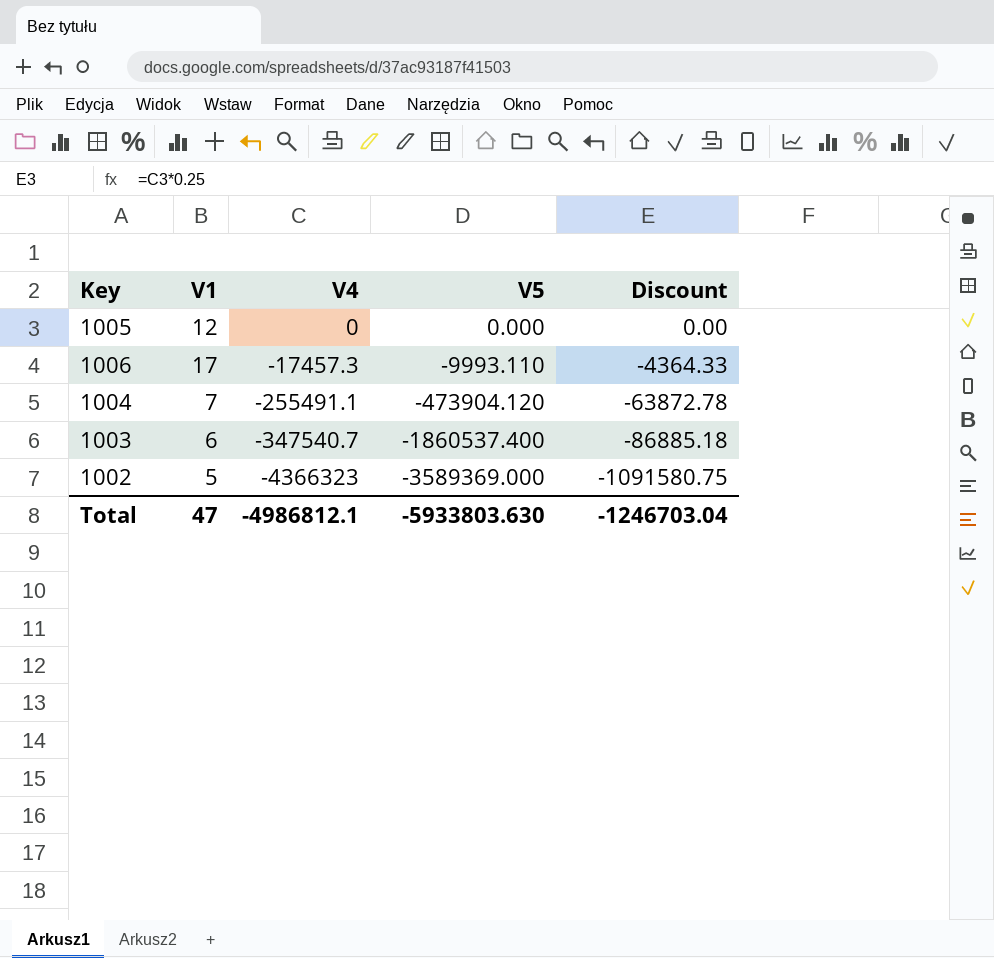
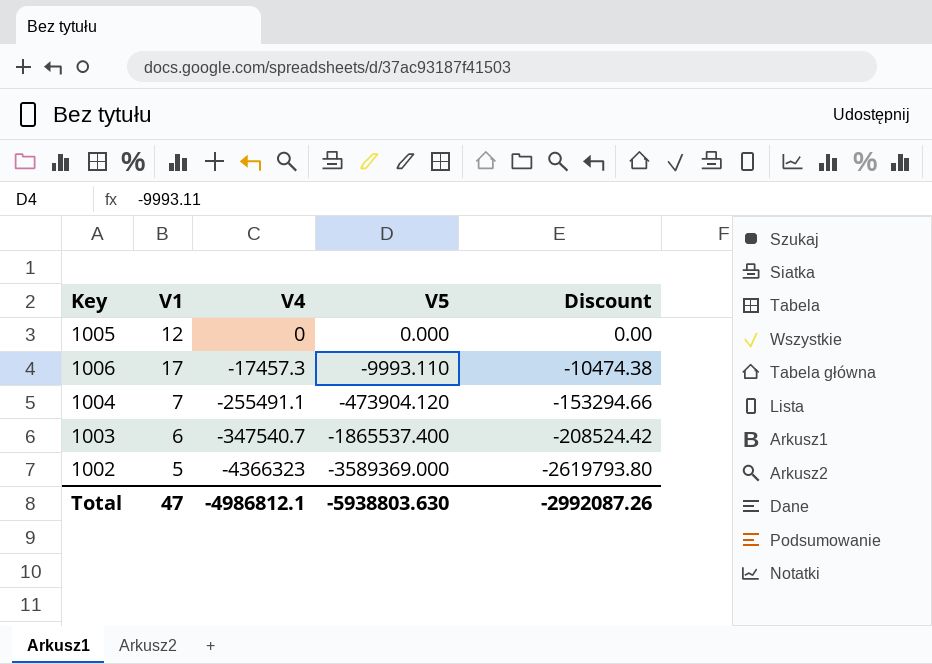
column Discount | formula: [V4] * 0.25 -> [V4] * 0.6
1003 | V5: -1860537.400 -> -1865537.400
Total | V5: -5933803.630 -> -5938803.630
Total | Discount: -1246703.04 -> -2992087.26

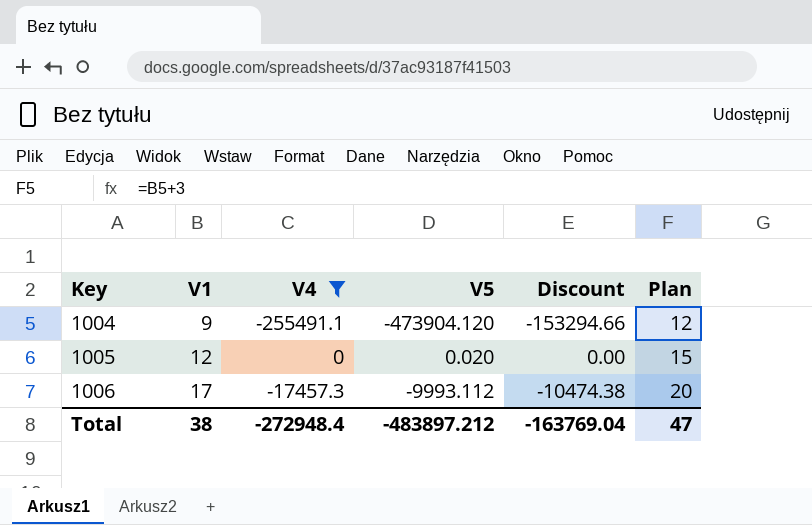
filter: none -> V4 >= -255491.1
row order: V4 descending -> Key ascending
column Plan | formula: none -> [V1] + 3
1004 | V1: 7 -> 9
1005 | V5: 0.000 -> 0.020
1006 | V5: -9993.110 -> -9993.112
Total | V1: 47 -> 38
Total | V4: -4986812.1 -> -272948.4
Total | V5: -5938803.630 -> -483897.212
Total | Discount: -2992087.26 -> -163769.04

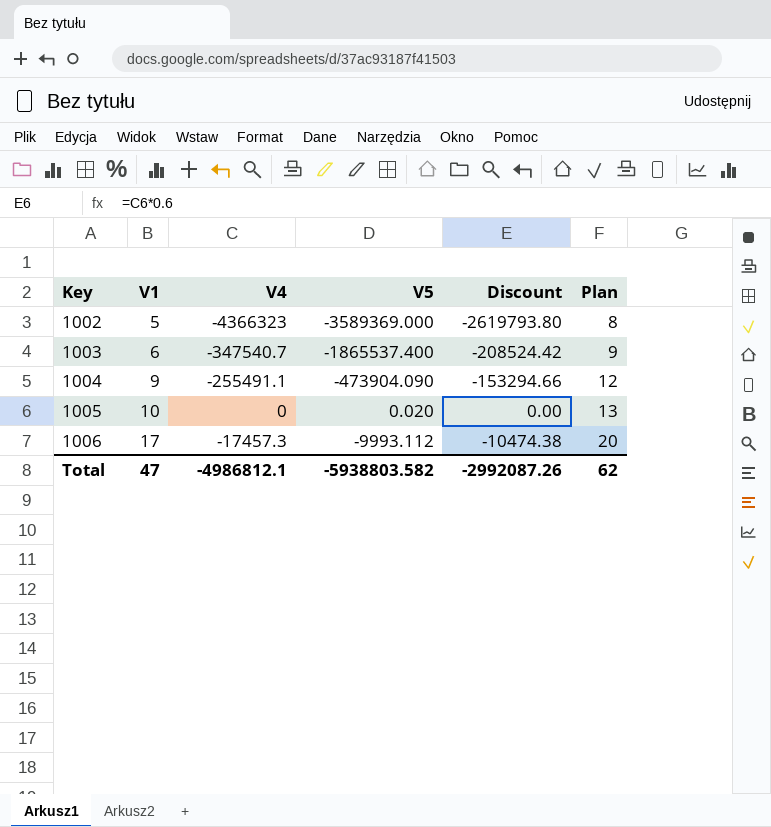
filter: V4 >= -255491.1 -> none
1004 | V5: -473904.120 -> -473904.090
1005 | V1: 12 -> 10
1005 | Plan: 15 -> 13
Total | V1: 38 -> 47
Total | V4: -272948.4 -> -4986812.1
Total | V5: -483897.212 -> -5938803.582
Total | Discount: -163769.04 -> -2992087.26
Total | Plan: 47 -> 62

